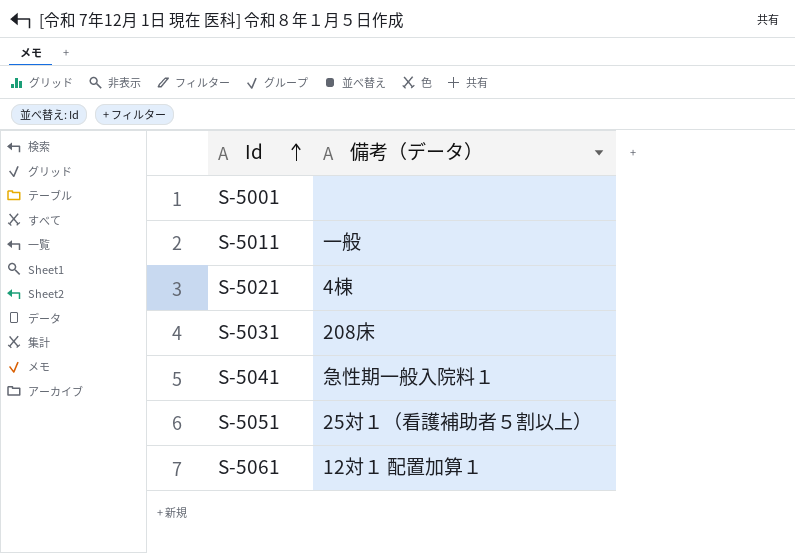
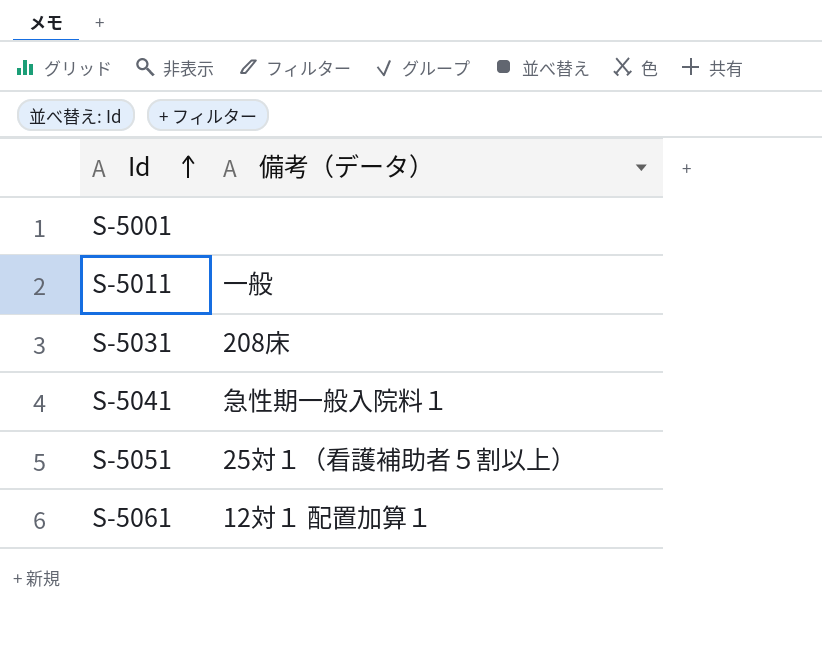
row S-5021: 4棟 -> none

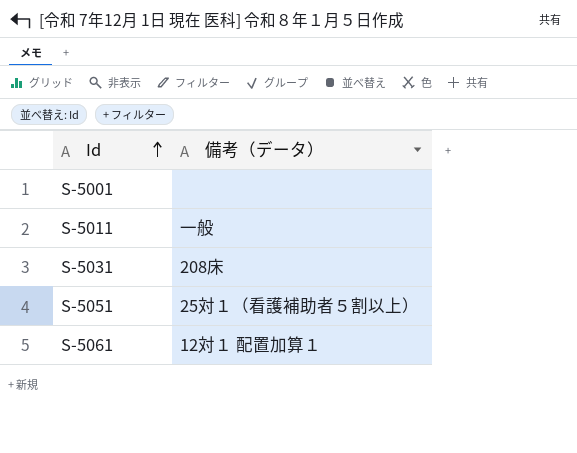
row S-5041: 急性期一般入院料１ -> none

